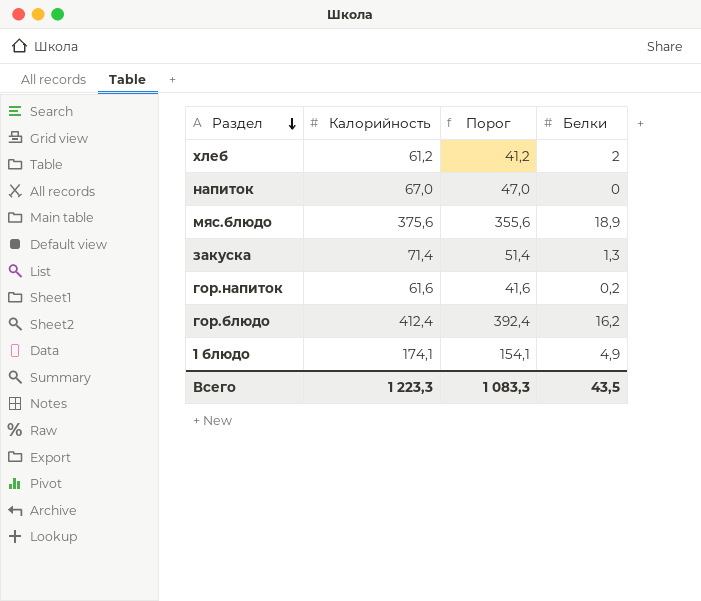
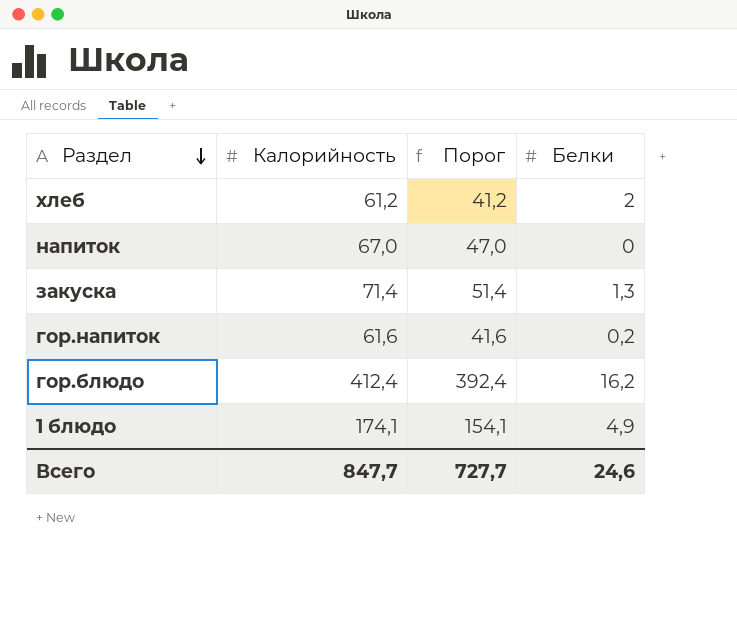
row мяс.блюдо: 375,6 | 355,6 | 18,9 -> none
Всего | Калорийность: 1 223,3 -> 847,7
Всего | Порог: 1 083,3 -> 727,7
Всего | Белки: 43,5 -> 24,6

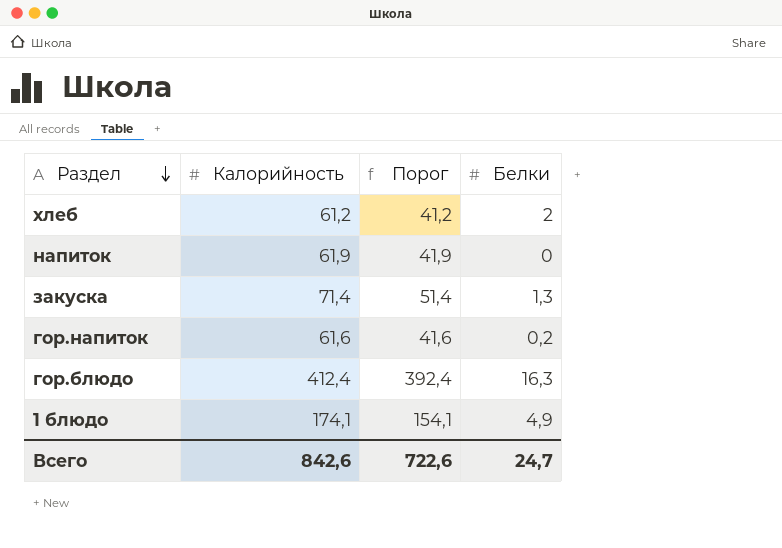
напиток | Калорийность: 67,0 -> 61,9
напиток | Порог: 47,0 -> 41,9
гор.блюдо | Белки: 16,2 -> 16,3
Всего | Калорийность: 847,7 -> 842,6
Всего | Порог: 727,7 -> 722,6
Всего | Белки: 24,6 -> 24,7

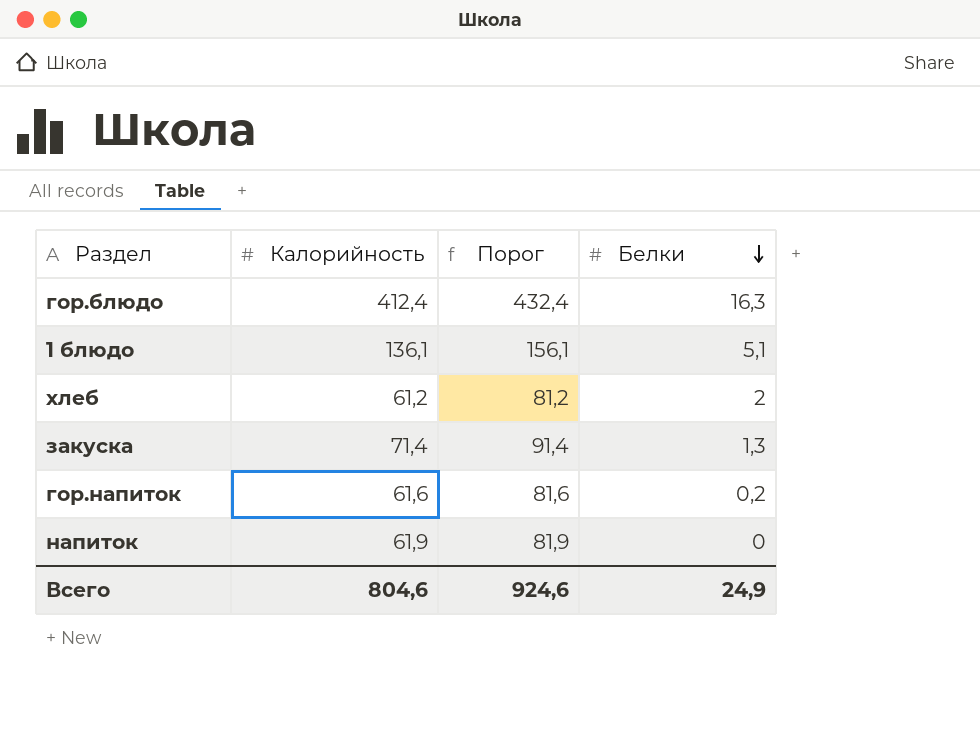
row order: Раздел descending -> Белки descending
column Порог | formula: [Калорийность] - 20 -> [Калорийность] + 20
1 блюдо | Калорийность: 174,1 -> 136,1
1 блюдо | Белки: 4,9 -> 5,1
Всего | Калорийность: 842,6 -> 804,6
Всего | Порог: 722,6 -> 924,6
Всего | Белки: 24,7 -> 24,9

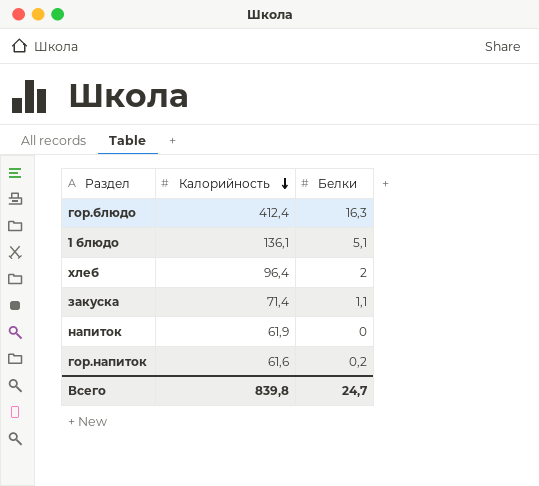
row order: Белки descending -> Калорийность descending
column Порог | formula: [Калорийность] + 20 -> none
хлеб | Калорийность: 61,2 -> 96,4
закуска | Белки: 1,3 -> 1,1
Всего | Калорийность: 804,6 -> 839,8
Всего | Белки: 24,9 -> 24,7

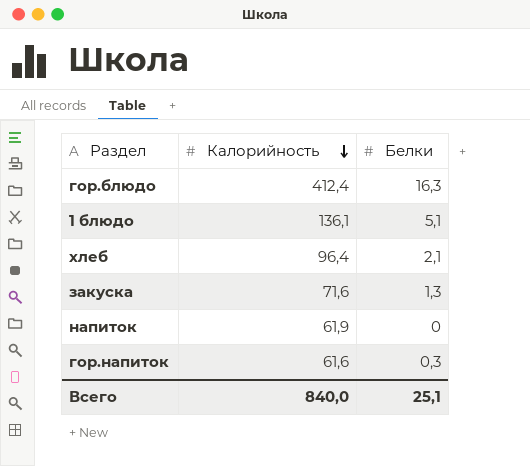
хлеб | Белки: 2 -> 2,1
закуска | Калорийность: 71,4 -> 71,6
закуска | Белки: 1,1 -> 1,3
гор.напиток | Белки: 0,2 -> 0,3
Всего | Калорийность: 839,8 -> 840,0
Всего | Белки: 24,7 -> 25,1

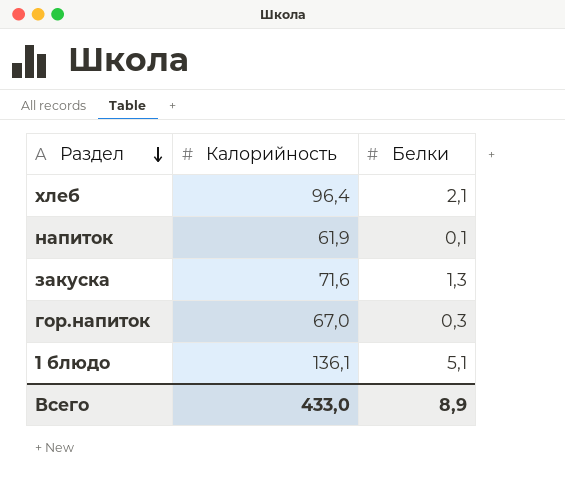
row order: Калорийность descending -> Раздел descending
row гор.блюдо: 412,4 | 16,3 -> none
напиток | Белки: 0 -> 0,1
гор.напиток | Калорийность: 61,6 -> 67,0
Всего | Калорийность: 840,0 -> 433,0
Всего | Белки: 25,1 -> 8,9

